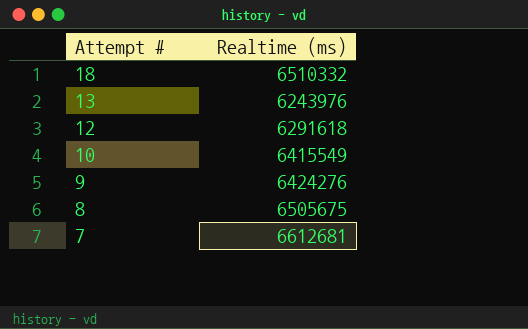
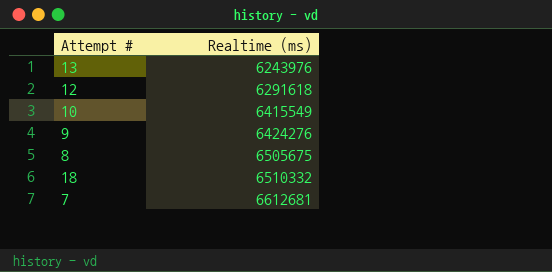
row order: Attempt # descending -> Realtime (ms) ascending

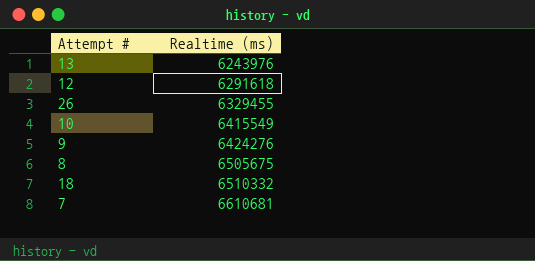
row 26: none -> 6329455
7 | Realtime (ms): 6612681 -> 6610681

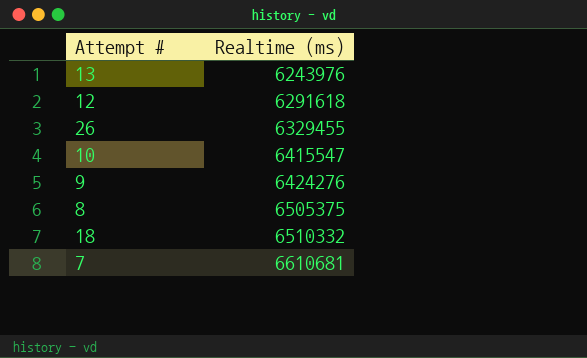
10 | Realtime (ms): 6415549 -> 6415547
8 | Realtime (ms): 6505675 -> 6505375

